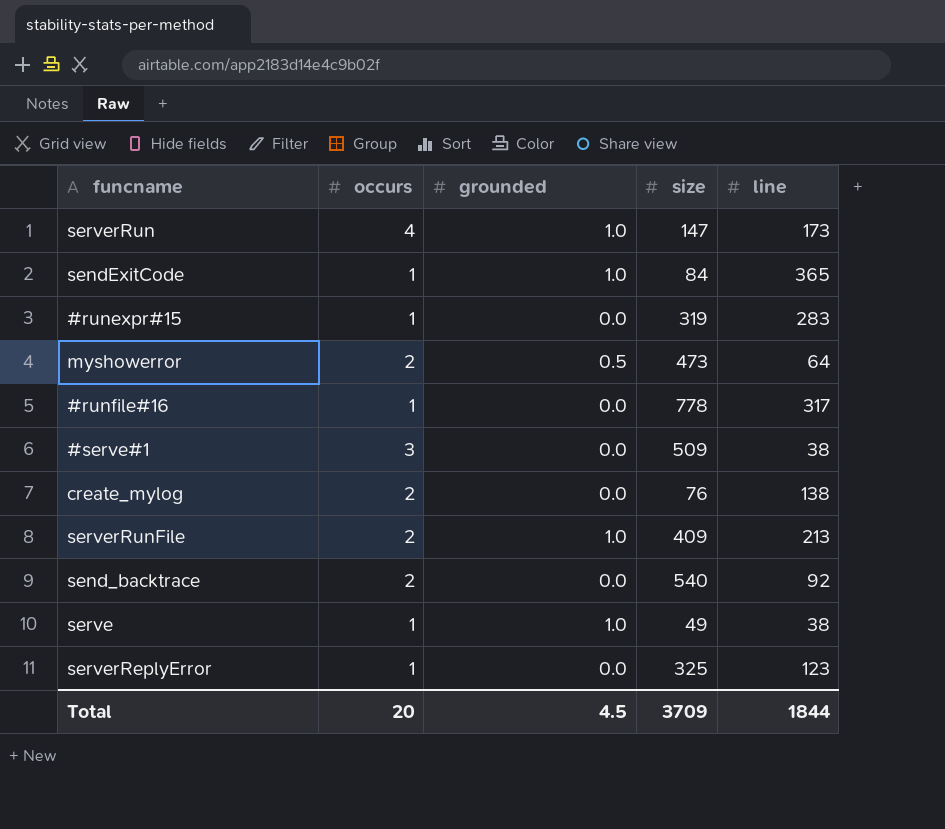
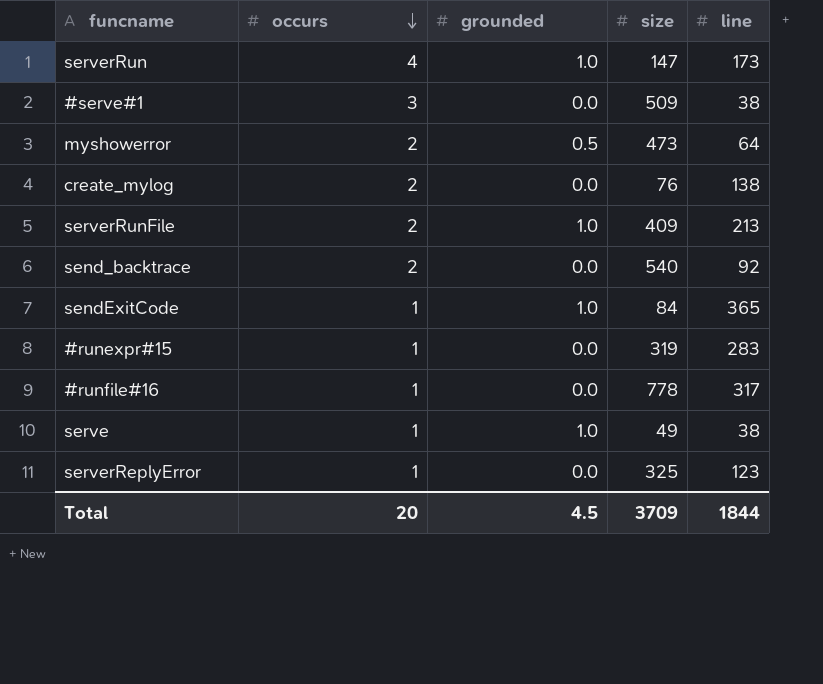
row order: none -> occurs descending

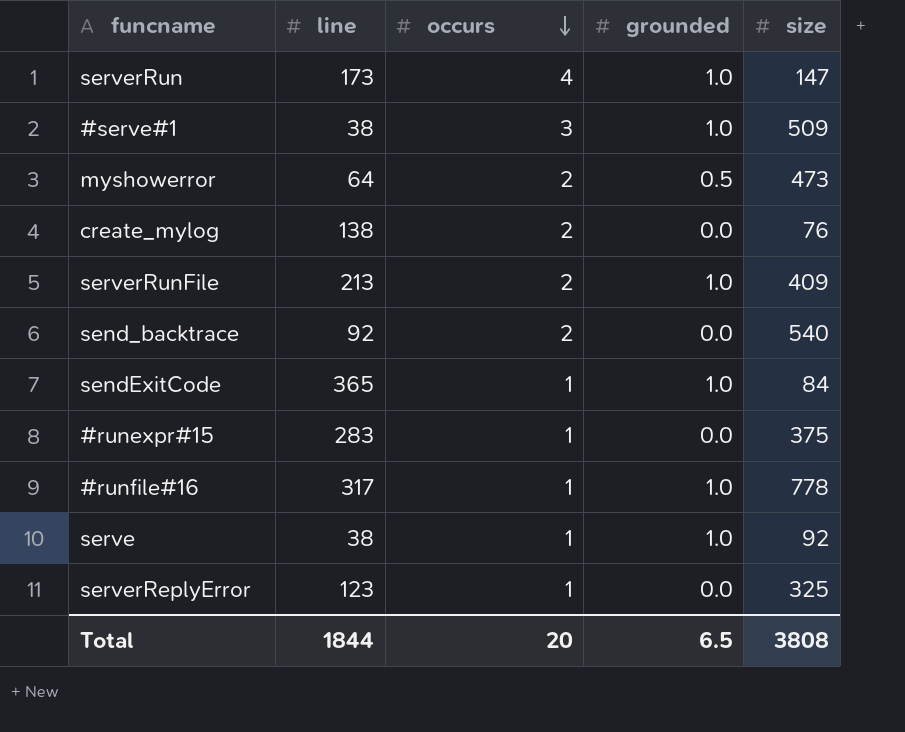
column line | position: 5 -> 2
#serve#1 | grounded: 0.0 -> 1.0
#runexpr#15 | size: 319 -> 375
#runfile#16 | grounded: 0.0 -> 1.0
serve | size: 49 -> 92
Total | grounded: 4.5 -> 6.5
Total | size: 3709 -> 3808

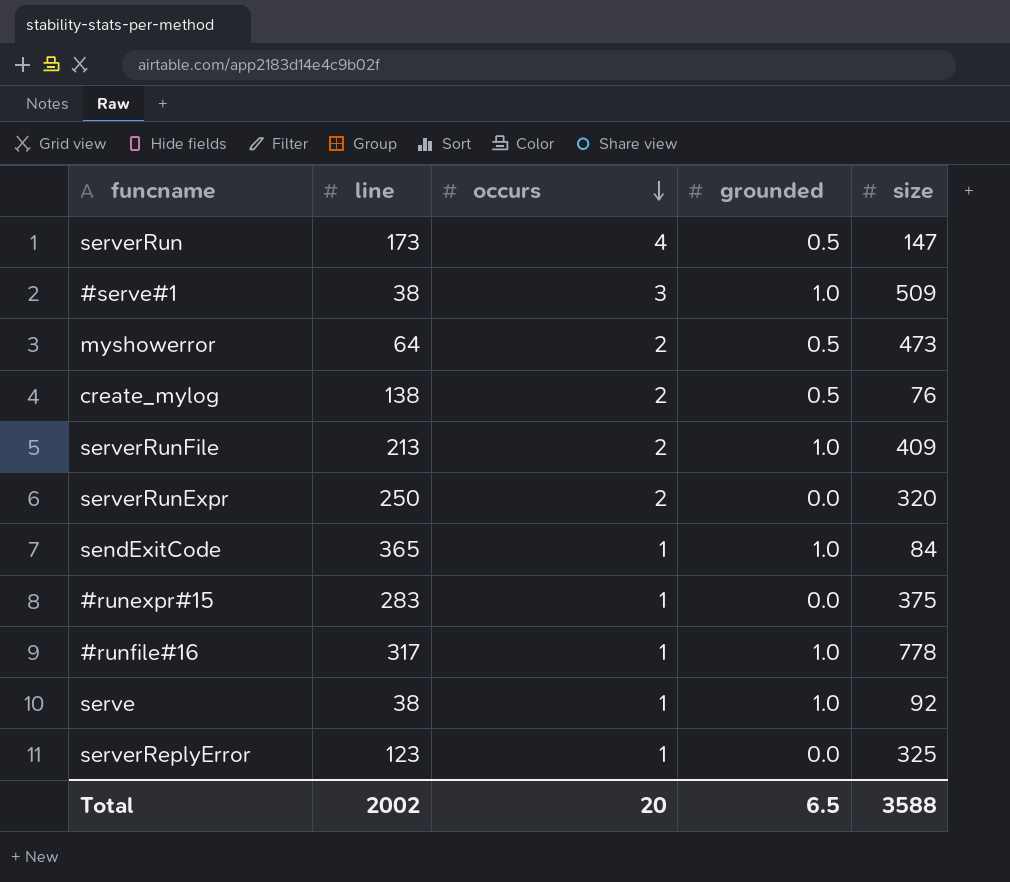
row send_backtrace: 92 | 2 | 0.0 | 540 -> none
serverRun | grounded: 1.0 -> 0.5
create_mylog | grounded: 0.0 -> 0.5
row serverRunExpr: none -> 250 | 2 | 0.0 | 320
Total | line: 1844 -> 2002
Total | size: 3808 -> 3588

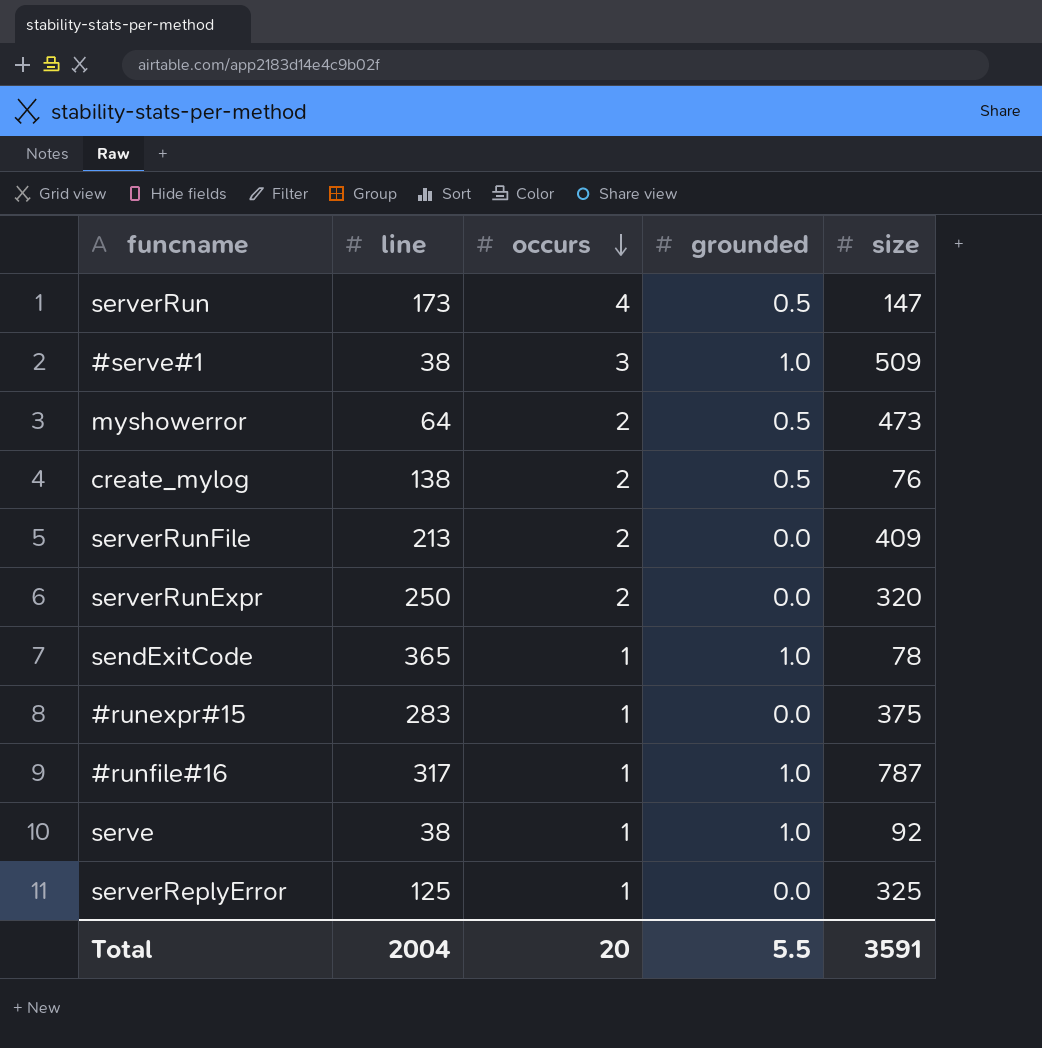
serverRunFile | grounded: 1.0 -> 0.0
sendExitCode | size: 84 -> 78
#runfile#16 | size: 778 -> 787
serverReplyError | line: 123 -> 125
Total | line: 2002 -> 2004
Total | grounded: 6.5 -> 5.5
Total | size: 3588 -> 3591

